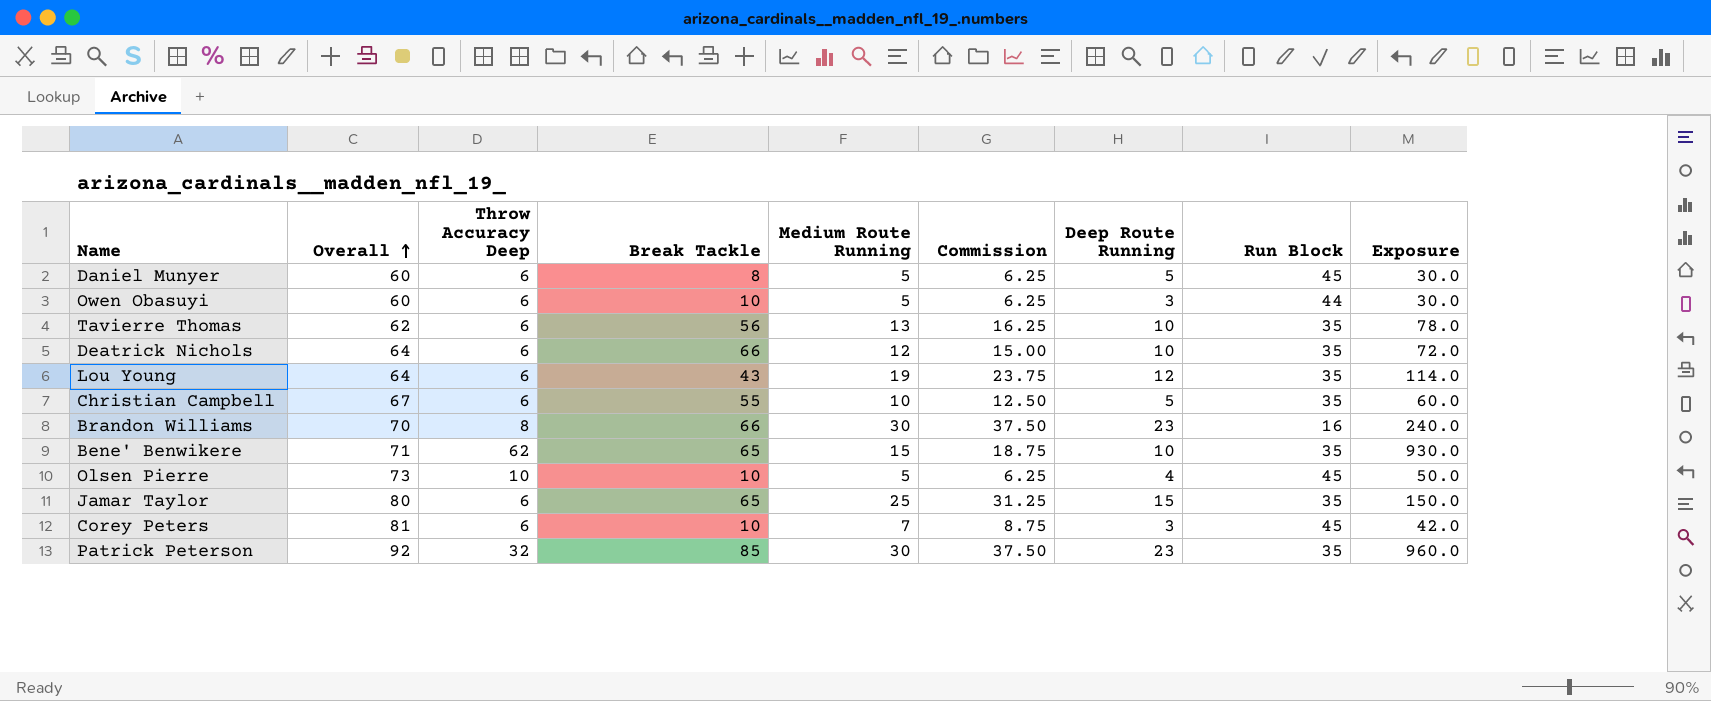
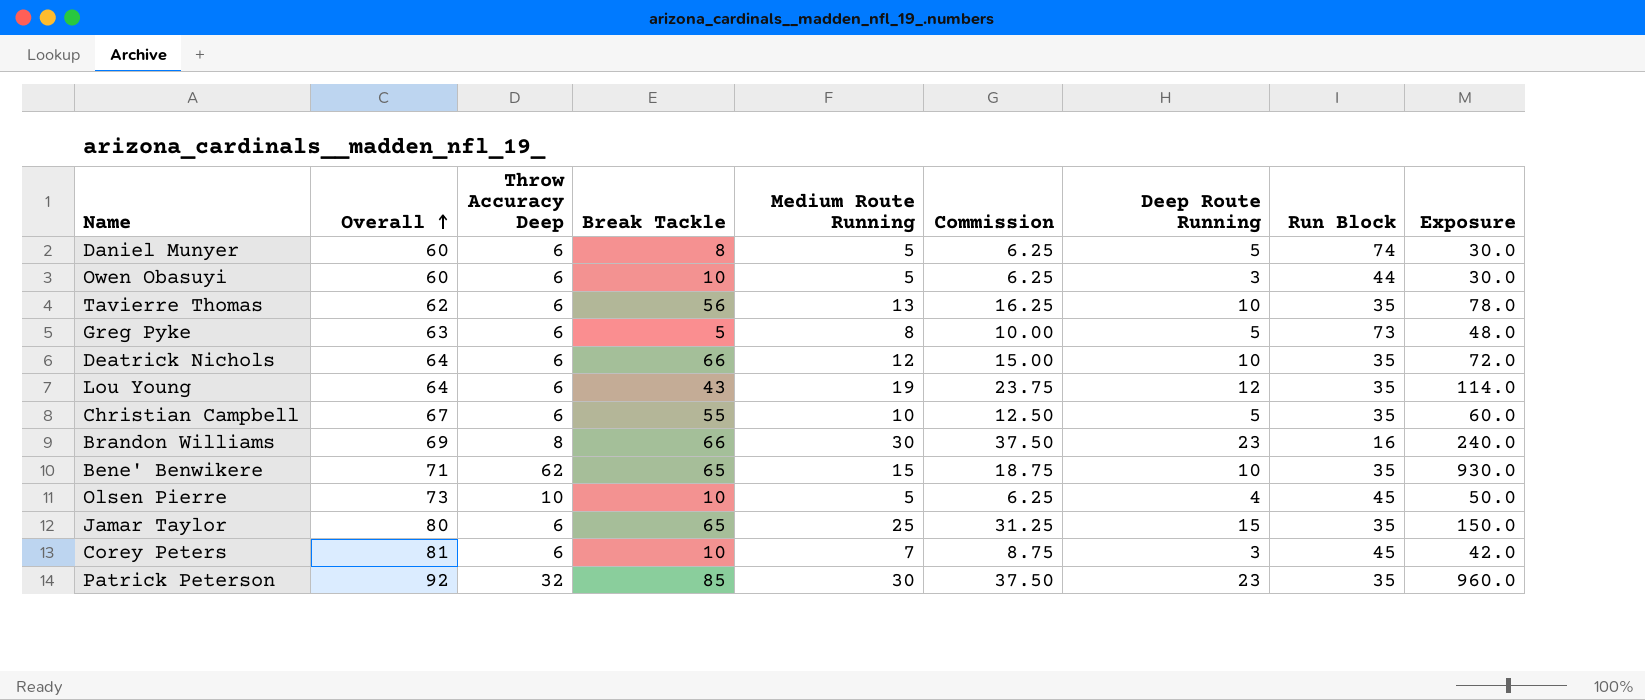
Daniel Munyer | Run Block: 45 -> 74
row Greg Pyke: none -> 63 | 6 | 5 | 8 | 10.00 | 5 | 73 | 48.0
Brandon Williams | Overall: 70 -> 69

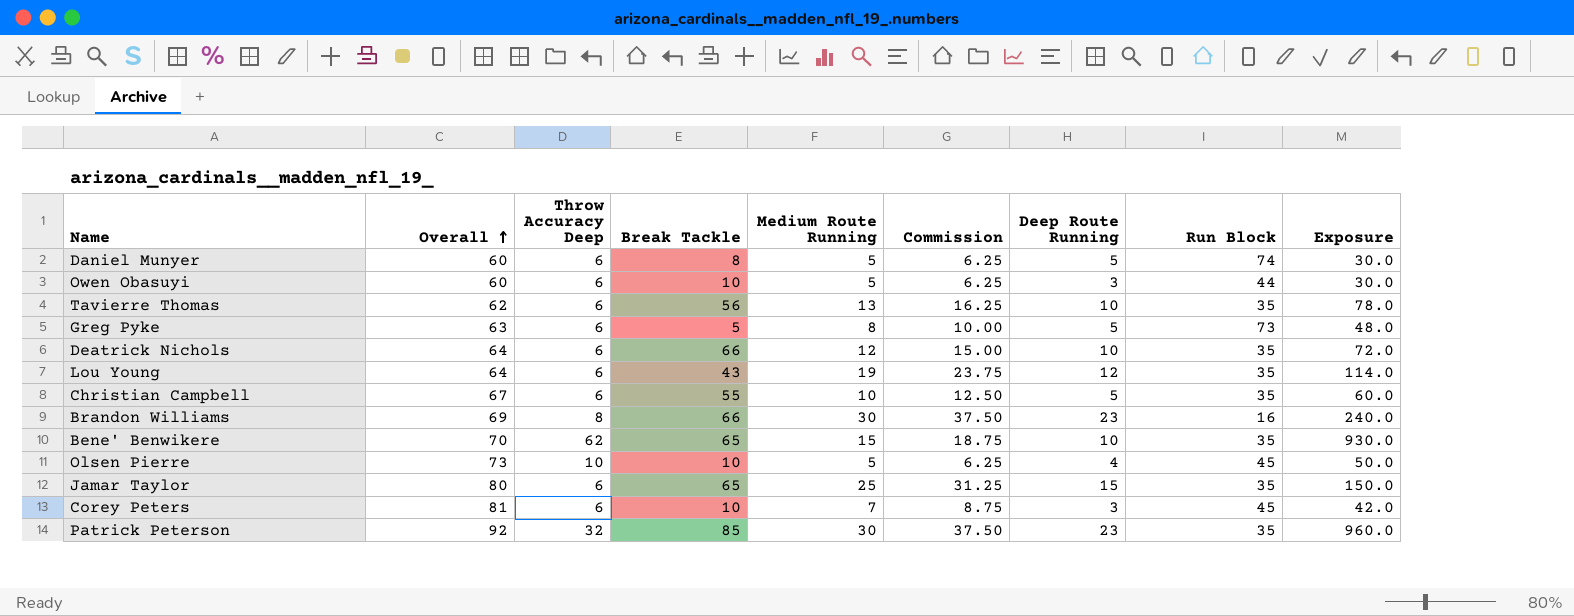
Bene' Benwikere | Overall: 71 -> 70

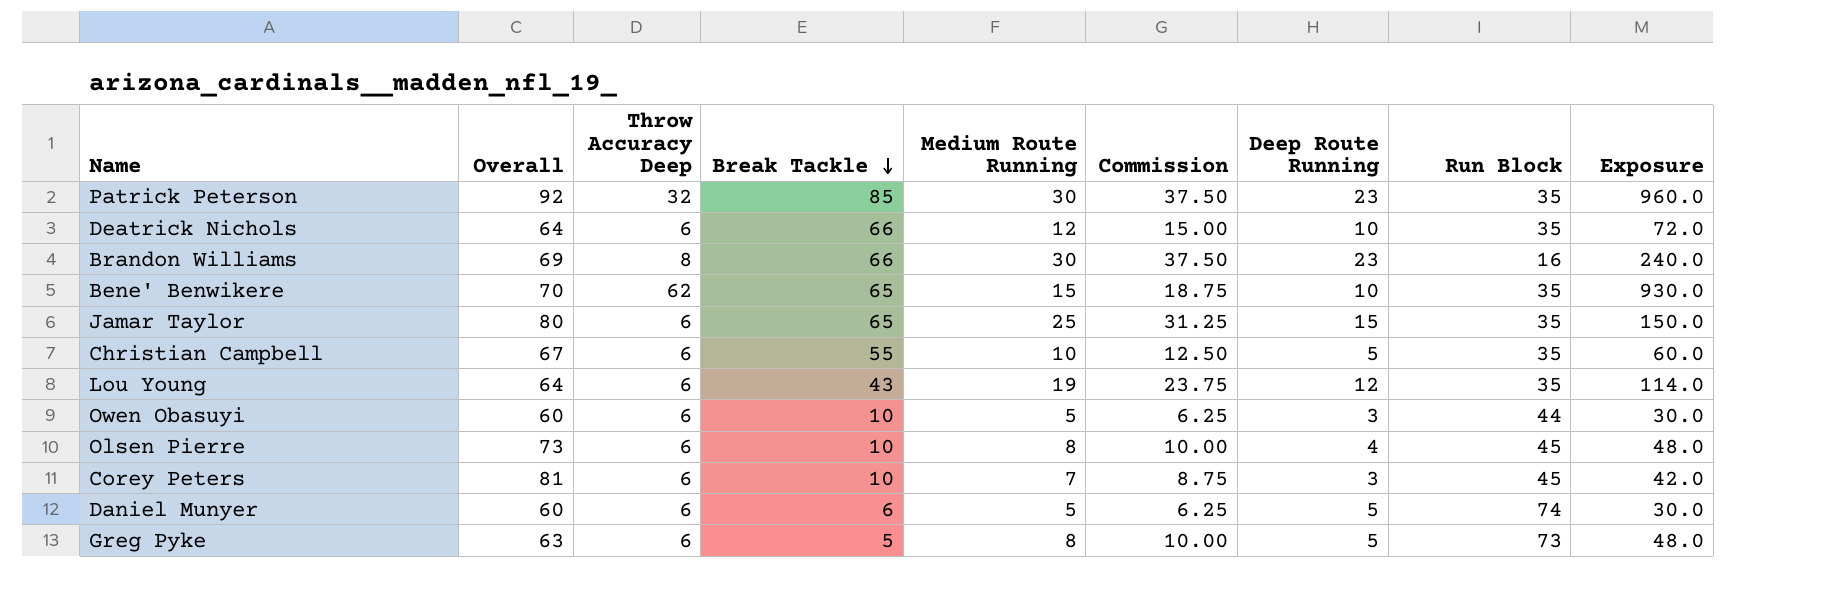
row order: Overall ascending -> Break Tackle descending
row Tavierre Thomas: 62 | 6 | 56 | 13 | 16.25 | 10 | 35 | 78.0 -> none
Olsen Pierre | Throw Accuracy Deep: 10 -> 6
Olsen Pierre | Medium Route Running: 5 -> 8
Olsen Pierre | Commission: 6.25 -> 10.00
Olsen Pierre | Exposure: 50.0 -> 48.0
Daniel Munyer | Break Tackle: 8 -> 6

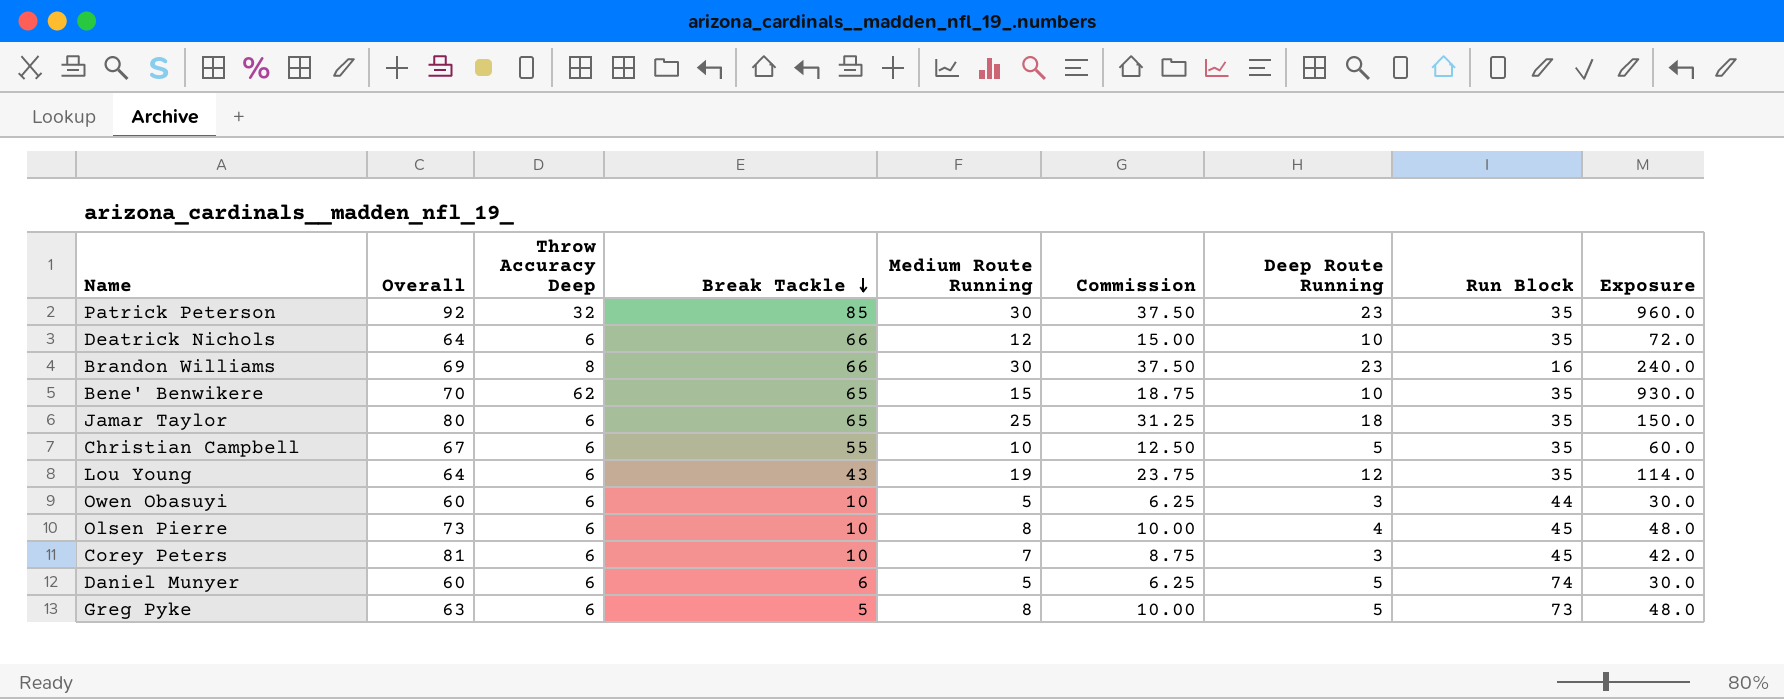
Jamar Taylor | Deep Route Running: 15 -> 18

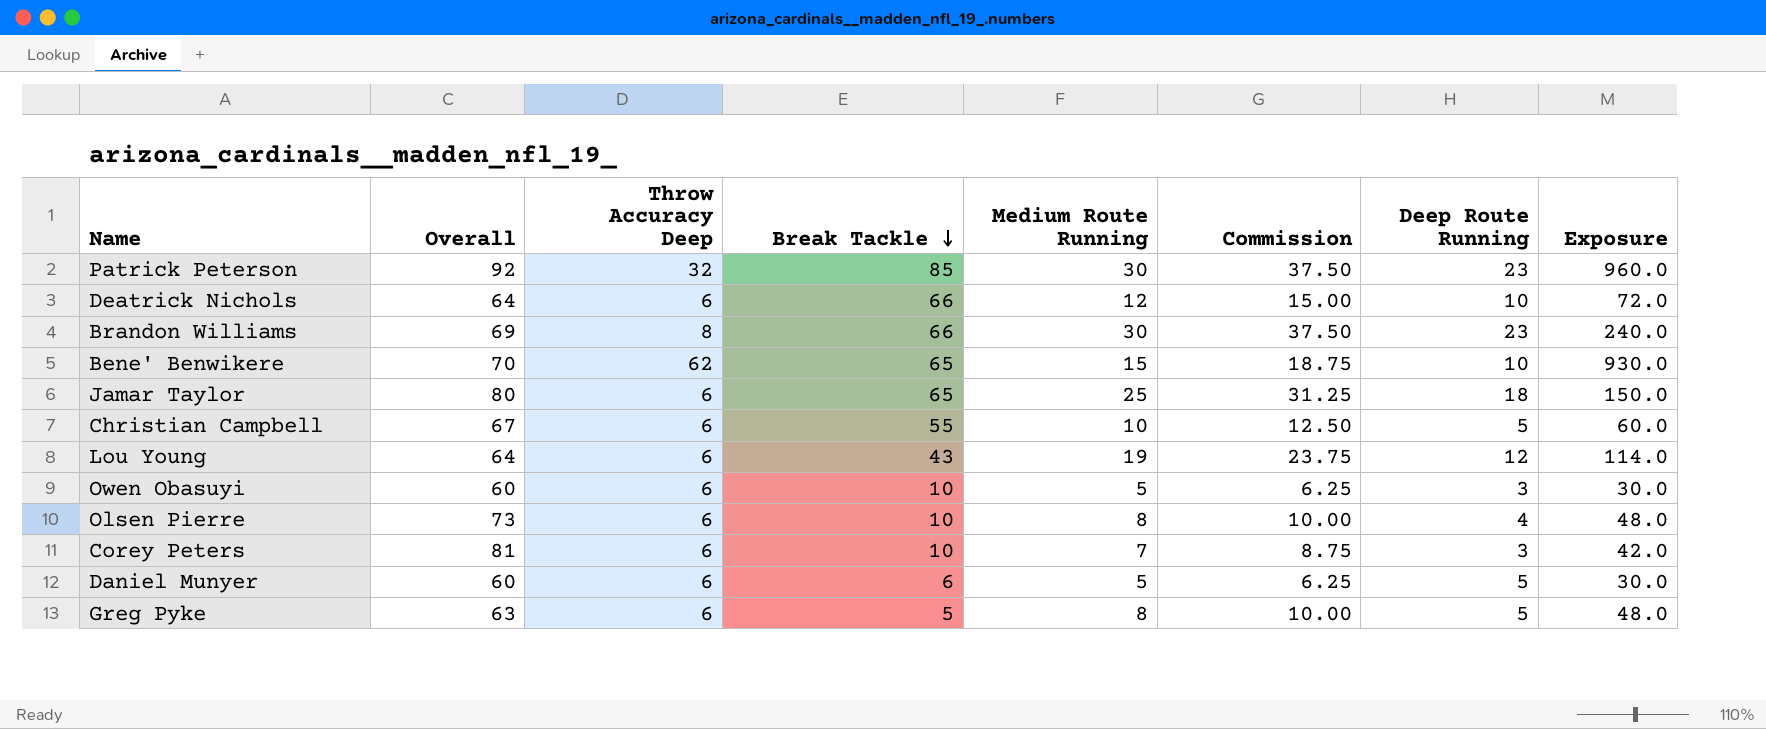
column Run Block | position: 8 -> none

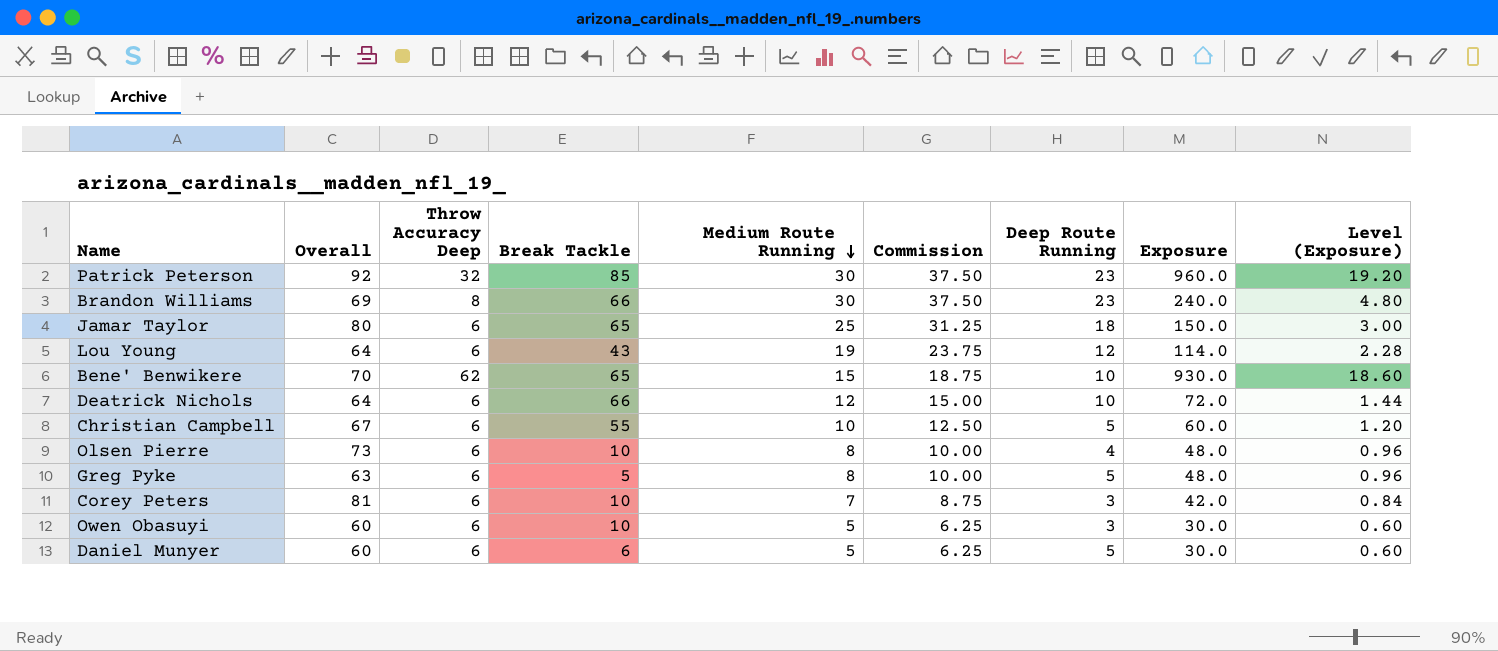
row order: Break Tackle descending -> Medium Route Running descending
column Level (Exposure) | formula: none -> [Exposure] * 0.02

